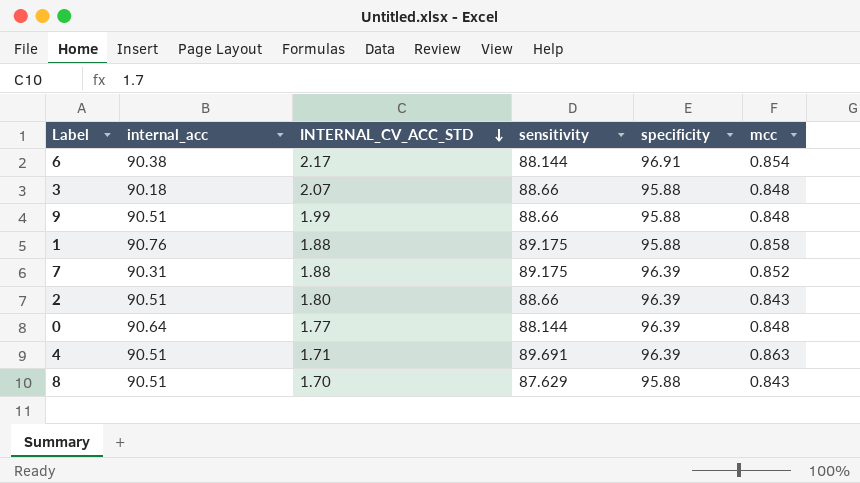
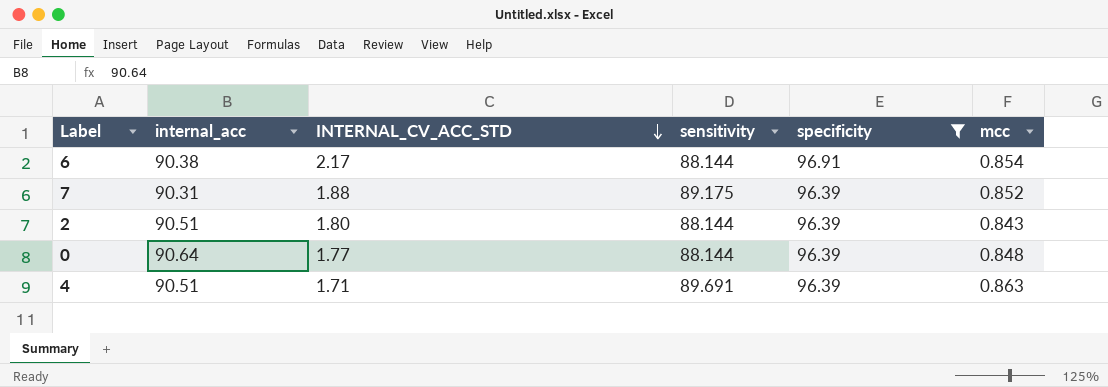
filter: none -> specificity != 95.88
2 | sensitivity: 88.66 -> 88.144

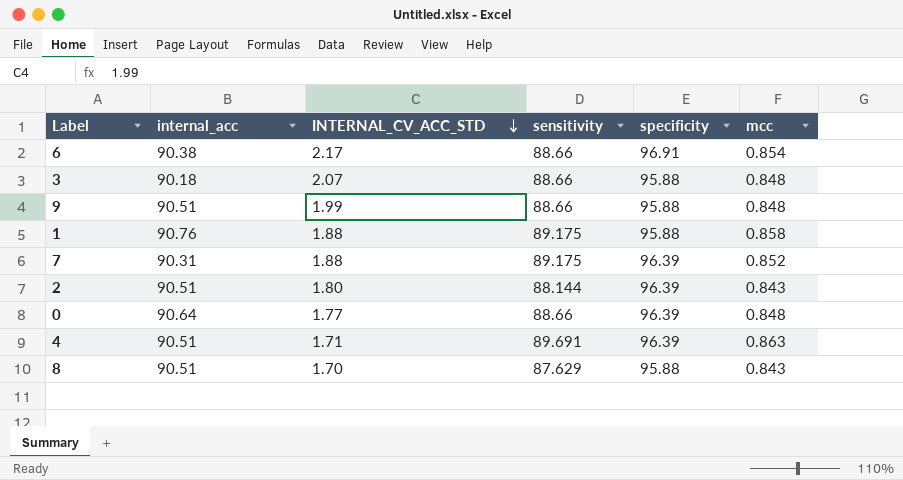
filter: specificity != 95.88 -> none
6 | sensitivity: 88.144 -> 88.66
0 | sensitivity: 88.144 -> 88.66

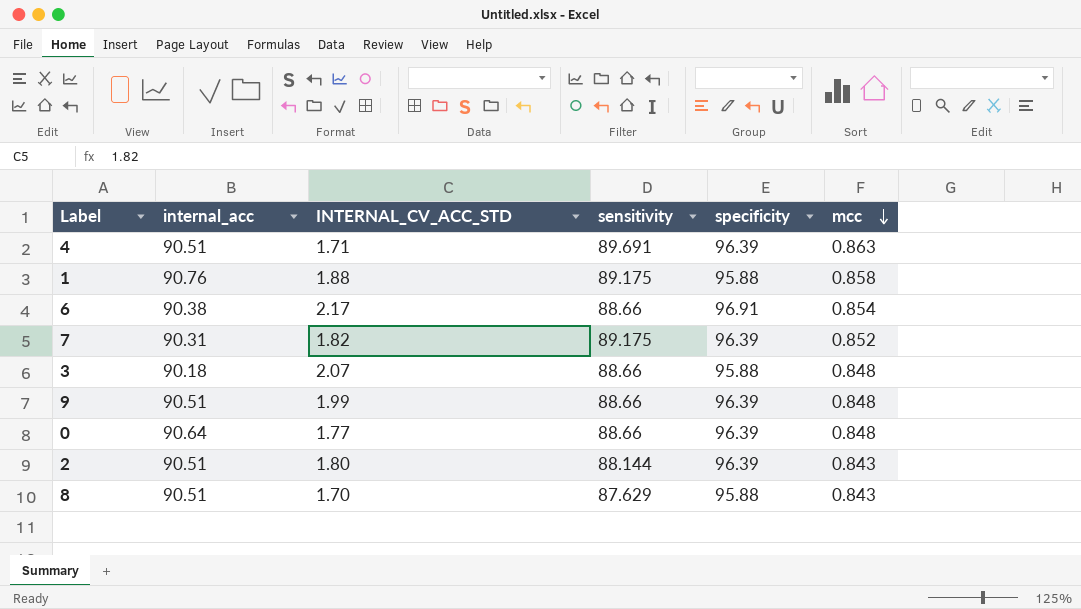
row order: INTERNAL_CV_ACC_STD descending -> mcc descending
7 | INTERNAL_CV_ACC_STD: 1.88 -> 1.82
9 | specificity: 95.88 -> 96.39

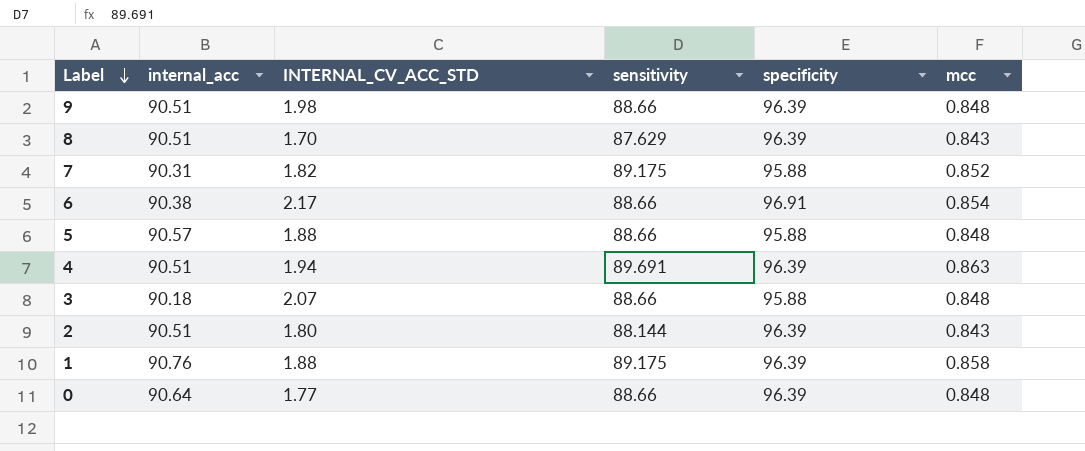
row order: mcc descending -> Label descending
9 | INTERNAL_CV_ACC_STD: 1.99 -> 1.98
8 | specificity: 95.88 -> 96.39
7 | specificity: 96.39 -> 95.88
row 5: none -> 90.57 | 1.88 | 88.66 | 95.88 | 0.848
4 | INTERNAL_CV_ACC_STD: 1.71 -> 1.94
1 | specificity: 95.88 -> 96.39

